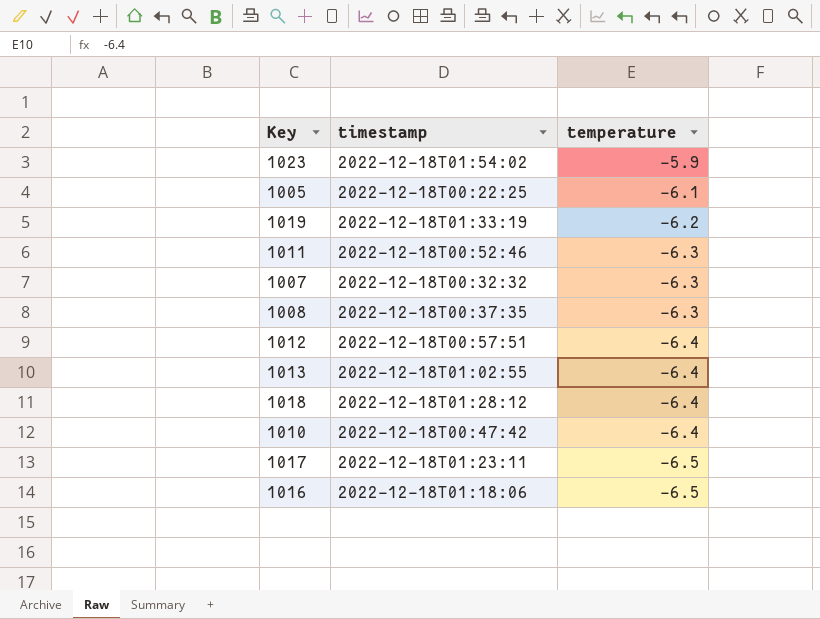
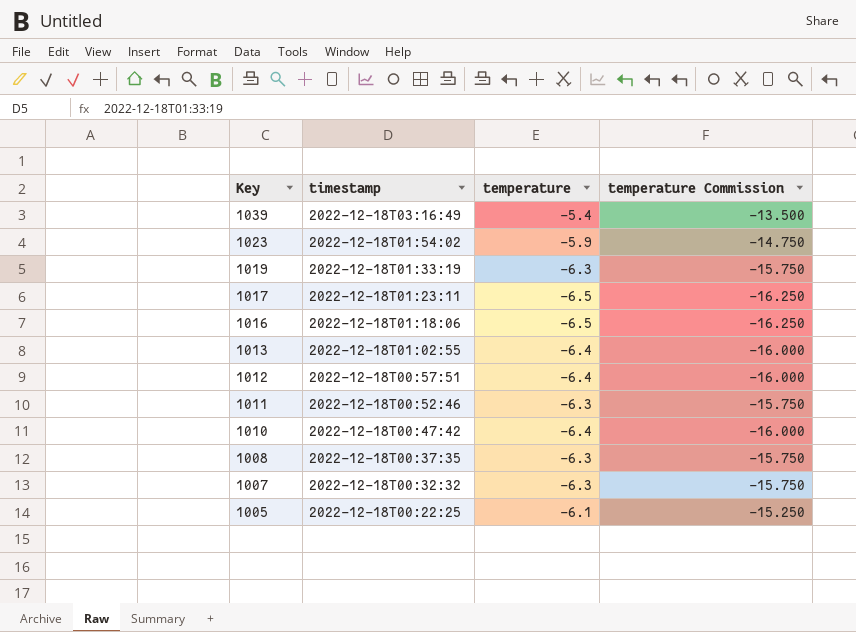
row order: temperature descending -> Key descending
column temperature Commission | formula: none -> [temperature] * 2.5
row 1018: 2022-12-18T01:28:12 | -6.4 -> none
row 1039: none -> 2022-12-18T03:16:49 | -5.4 | -13.500
1019 | temperature: -6.2 -> -6.3

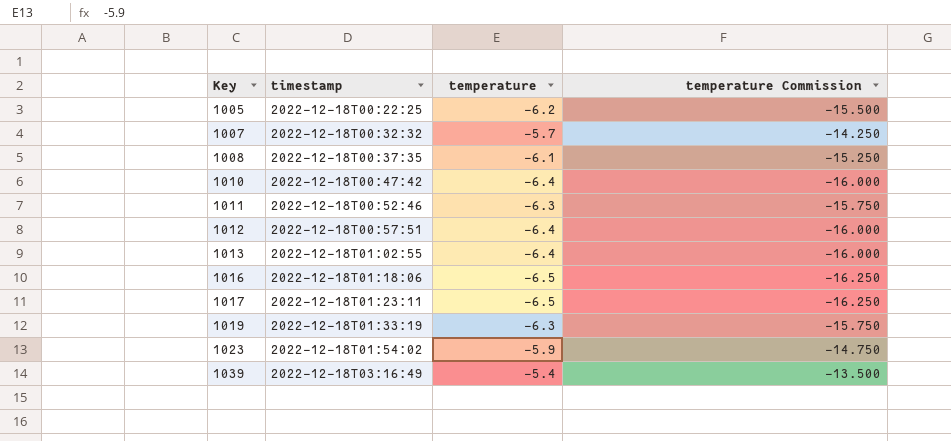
row order: Key descending -> Key ascending
1005 | temperature: -6.1 -> -6.2
1005 | temperature Commission: -15.250 -> -15.500
1007 | temperature: -6.3 -> -5.7
1007 | temperature Commission: -15.750 -> -14.250
1008 | temperature: -6.3 -> -6.1
1008 | temperature Commission: -15.750 -> -15.250

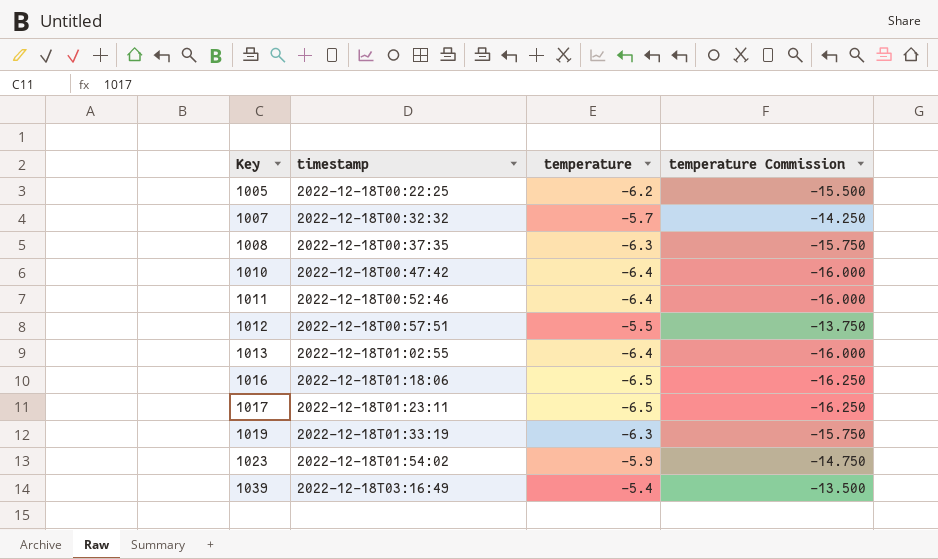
1008 | temperature: -6.1 -> -6.3
1008 | temperature Commission: -15.250 -> -15.750
1011 | temperature: -6.3 -> -6.4
1011 | temperature Commission: -15.750 -> -16.000
1012 | temperature: -6.4 -> -5.5
1012 | temperature Commission: -16.000 -> -13.750

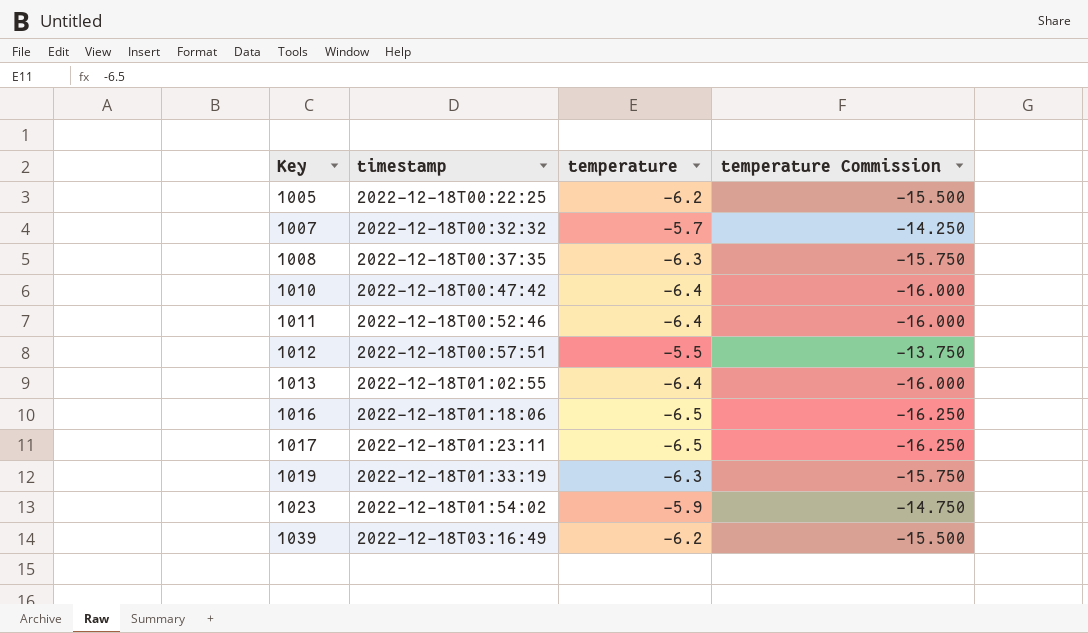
1039 | temperature: -5.4 -> -6.2
1039 | temperature Commission: -13.500 -> -15.500

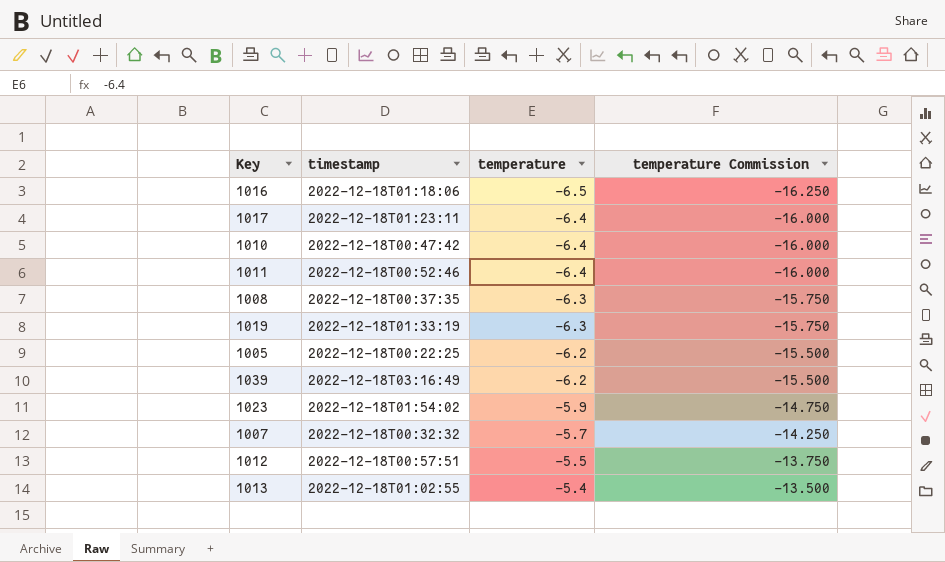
row order: Key ascending -> temperature ascending
1017 | temperature: -6.5 -> -6.4
1017 | temperature Commission: -16.250 -> -16.000
1013 | temperature: -6.4 -> -5.4
1013 | temperature Commission: -16.000 -> -13.500

